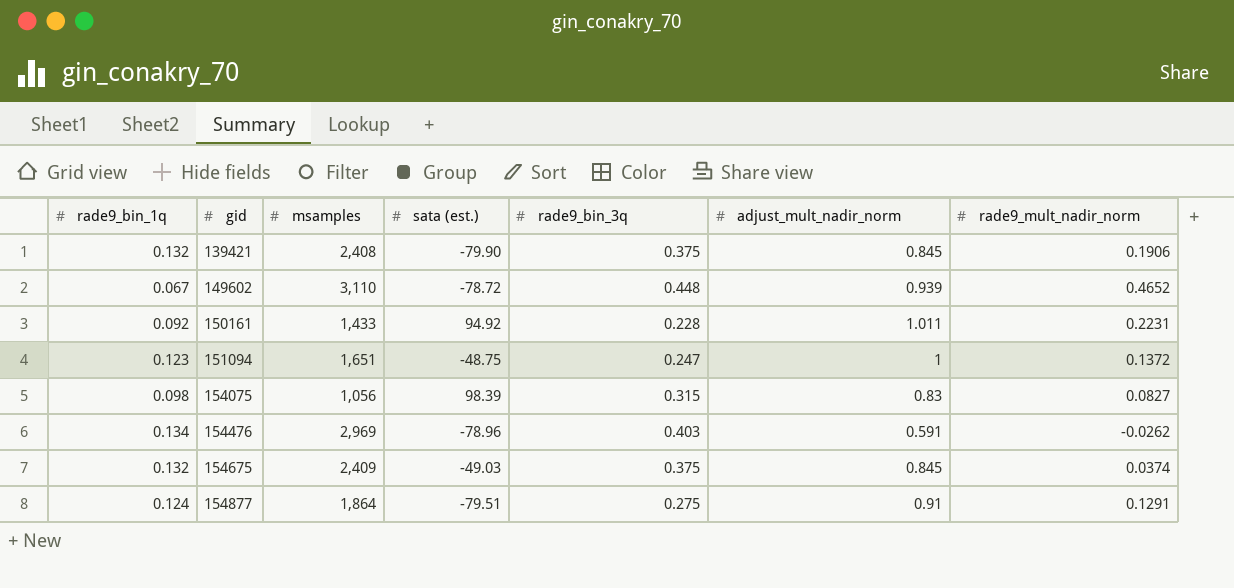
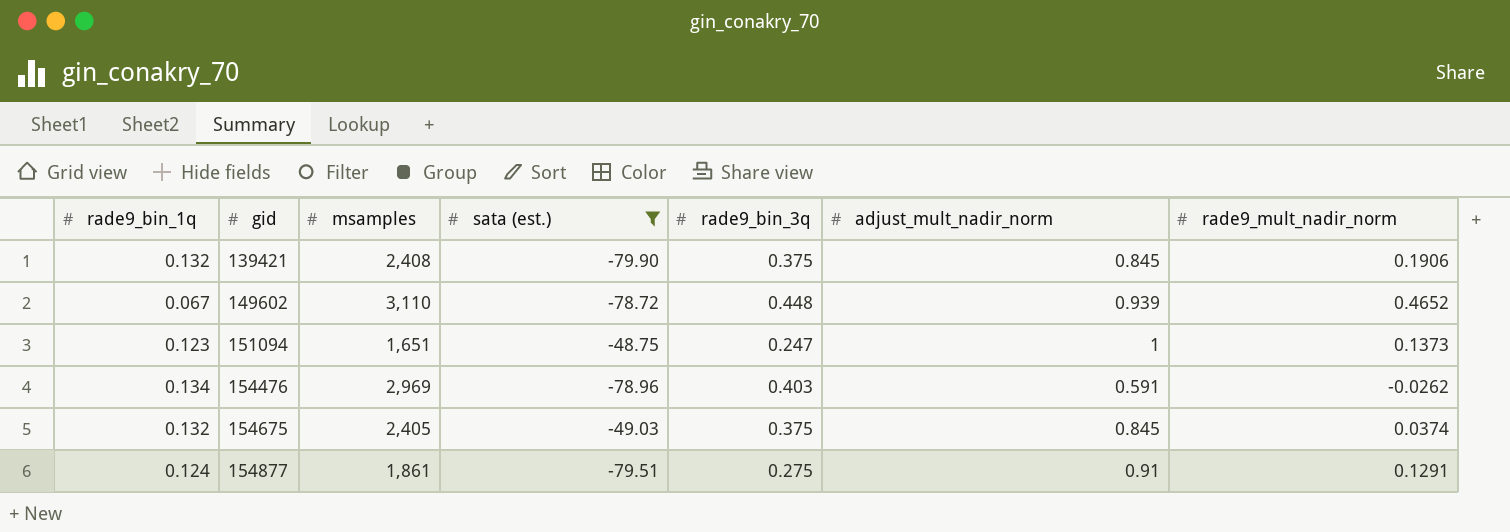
filter: none -> sata (est.) <= -48.75
151094 | rade9_mult_nadir_norm: 0.1372 -> 0.1373
154675 | msamples: 2,409 -> 2,405
154877 | msamples: 1,864 -> 1,861

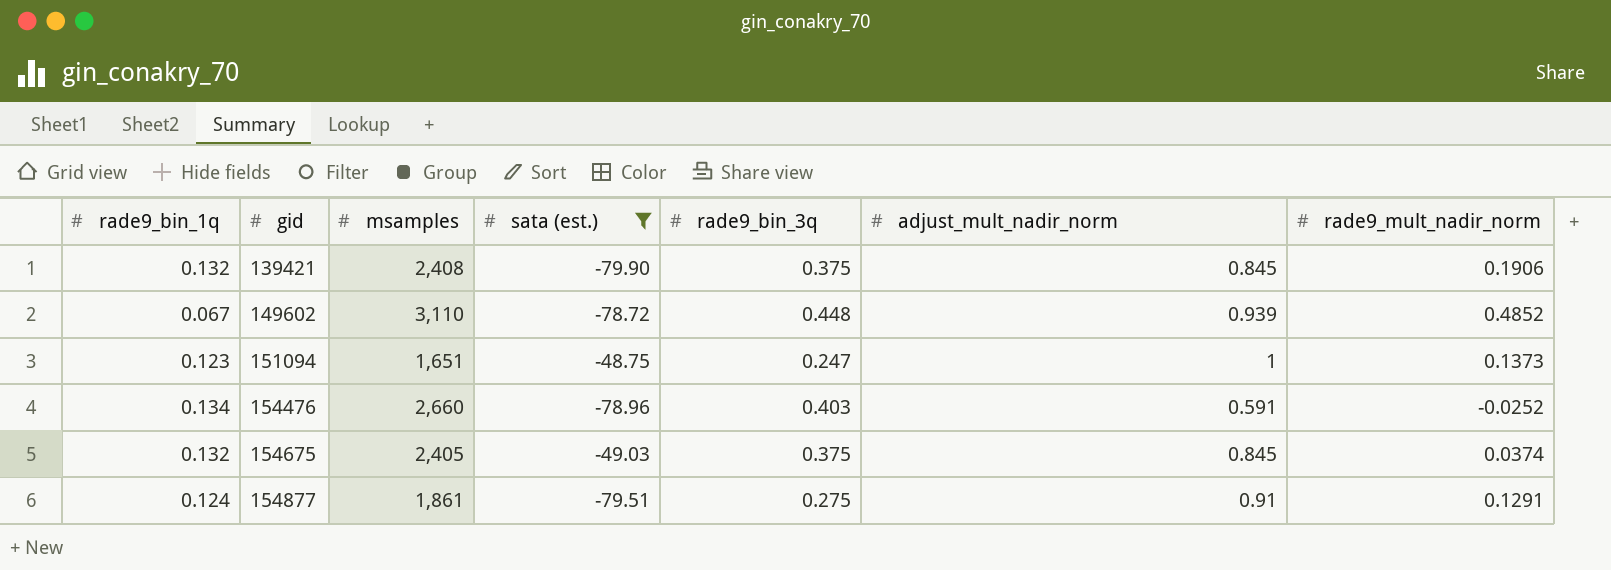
149602 | rade9_mult_nadir_norm: 0.4652 -> 0.4852
154476 | msamples: 2,969 -> 2,660
154476 | rade9_mult_nadir_norm: -0.0262 -> -0.0252

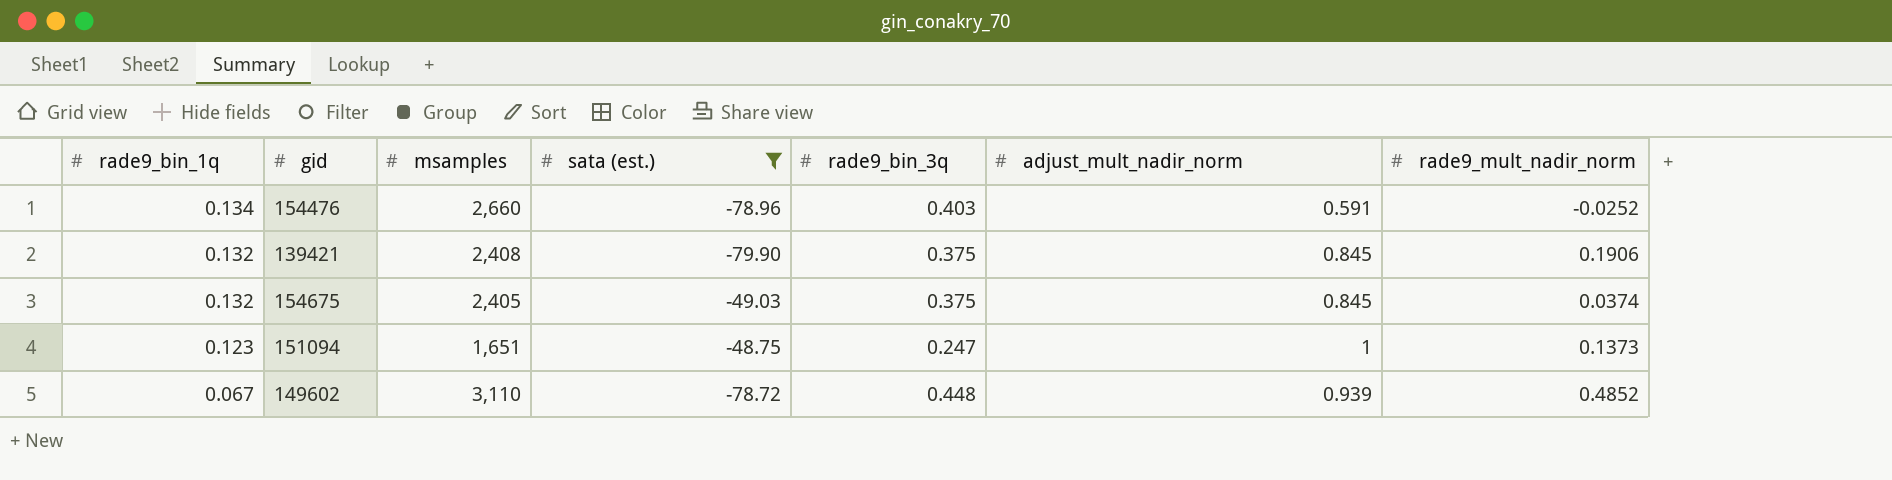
row order: gid ascending -> rade9_bin_1q descending
row 154877: 0.124 | 1,861 | -79.51 | 0.275 | 0.91 | 0.1291 -> none

